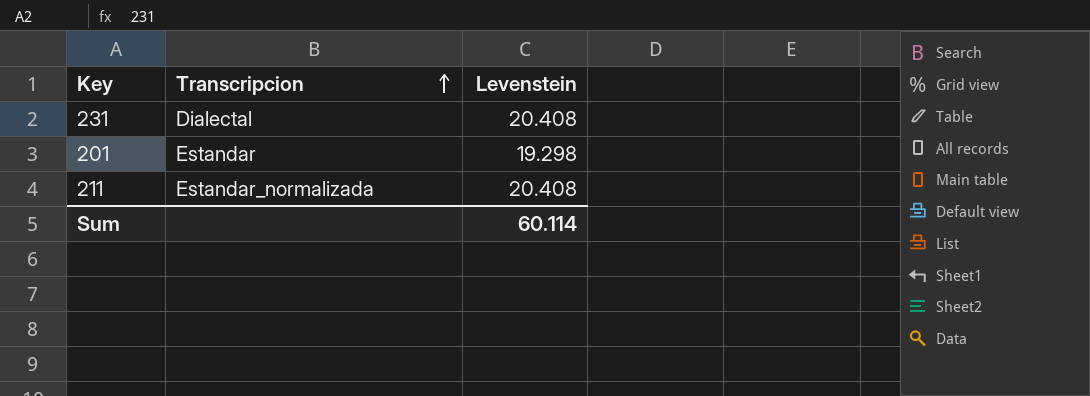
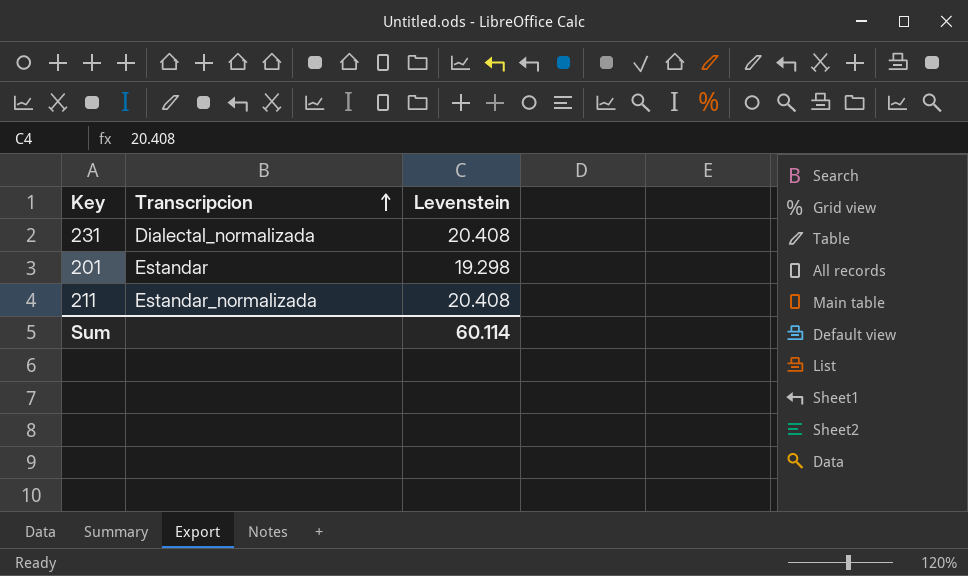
231 | Transcripcion: Dialectal -> Dialectal_normalizada

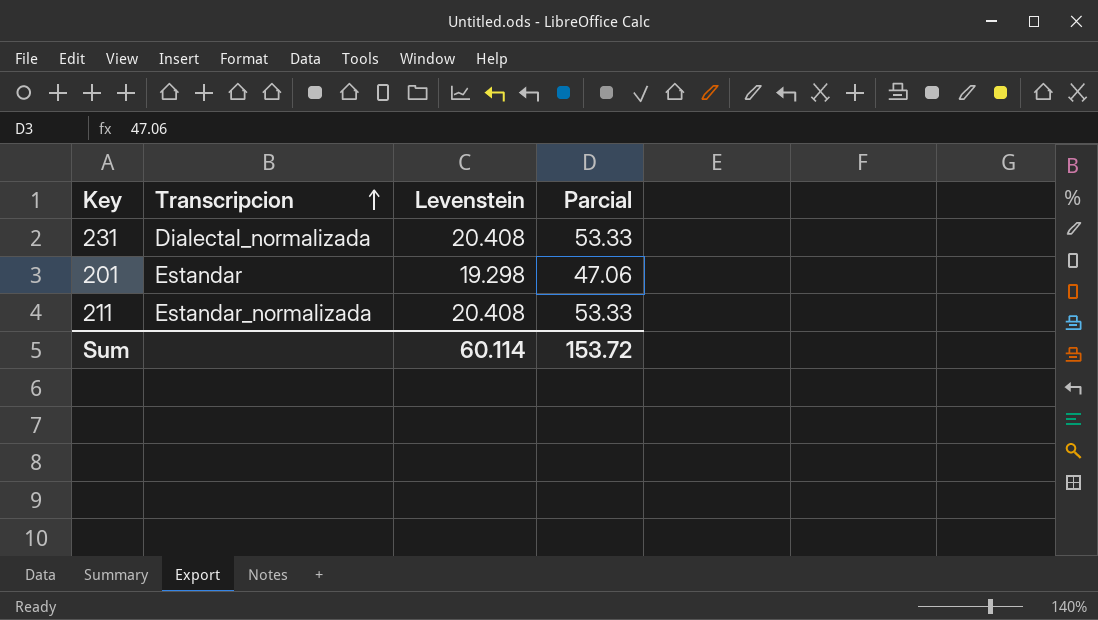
column Parcial | position: none -> 4

